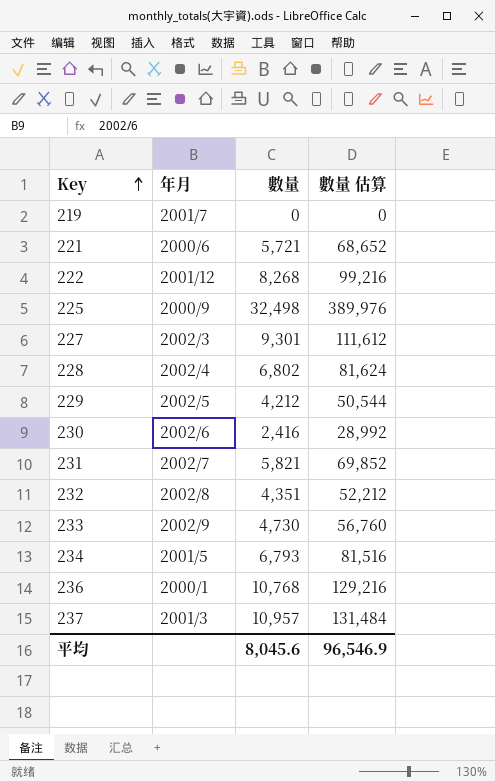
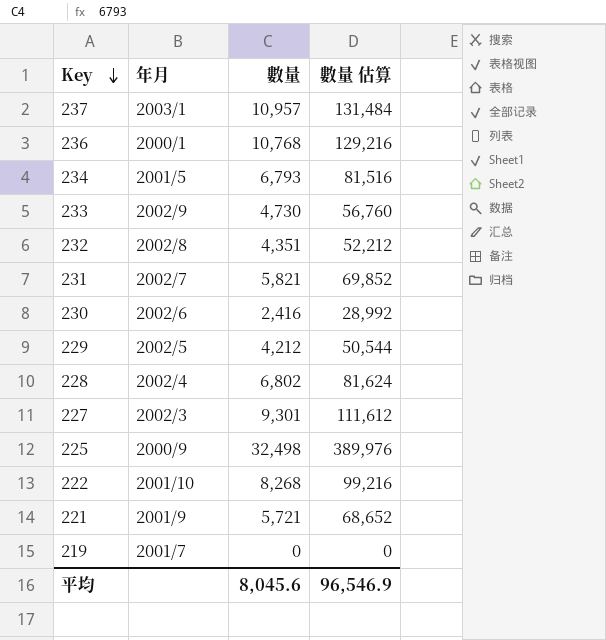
row order: Key ascending -> Key descending
237 | 年月: 2001/3 -> 2003/1
222 | 年月: 2001/12 -> 2001/10
221 | 年月: 2000/6 -> 2001/9

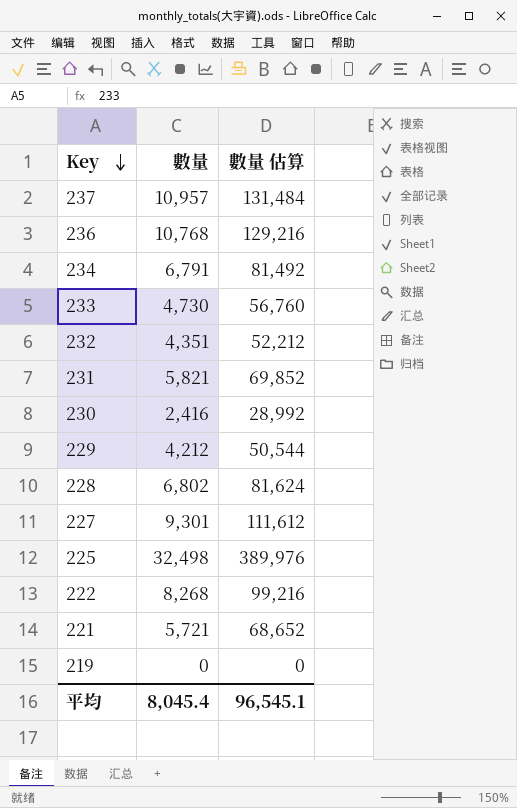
column 年月 | position: 2 -> none
234 | 數量: 6,793 -> 6,791
234 | 數量 估算: 81,516 -> 81,492
平均 | 數量: 8,045.6 -> 8,045.4
平均 | 數量 估算: 96,546.9 -> 96,545.1

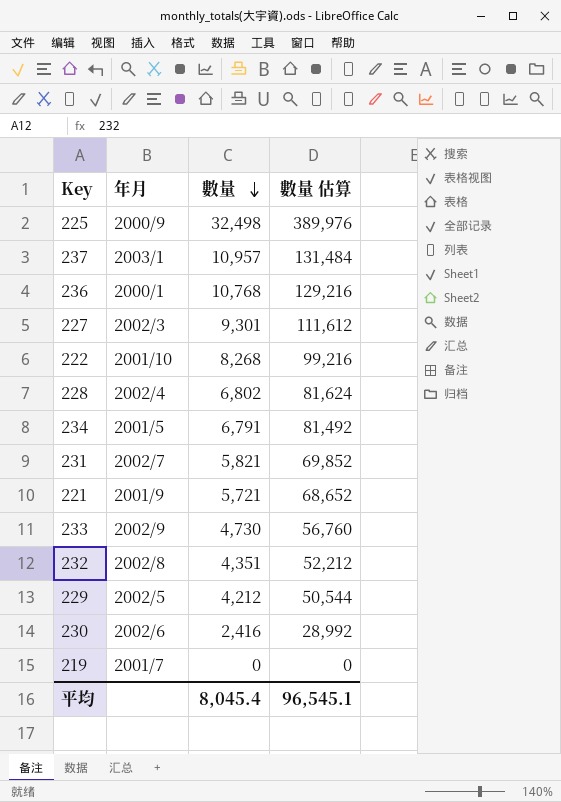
row order: Key descending -> 數量 descending
column 年月 | position: none -> 2

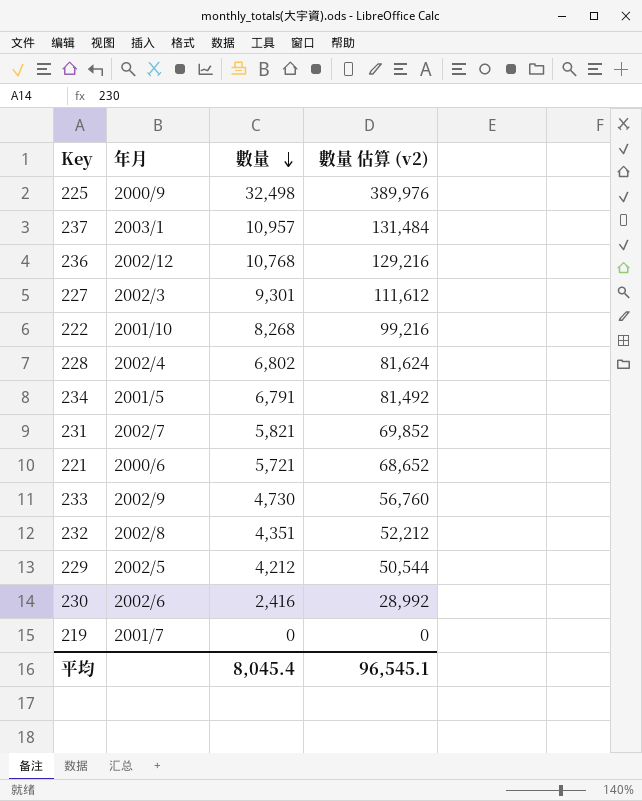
column name: 數量 估算 -> 數量 估算 (v2)
236 | 年月: 2000/1 -> 2002/12
221 | 年月: 2001/9 -> 2000/6

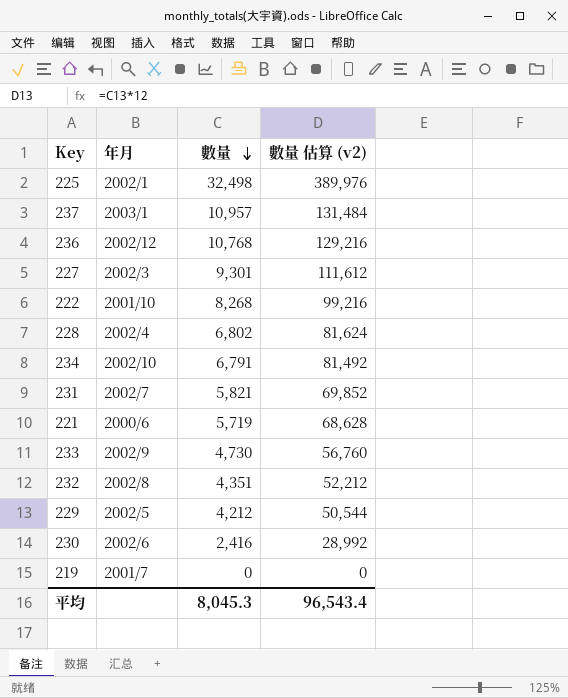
225 | 年月: 2000/9 -> 2002/1
234 | 年月: 2001/5 -> 2002/10
221 | 數量: 5,721 -> 5,719
221 | 數量 估算 (v2): 68,652 -> 68,628
平均 | 數量: 8,045.4 -> 8,045.3
平均 | 數量 估算 (v2): 96,545.1 -> 96,543.4

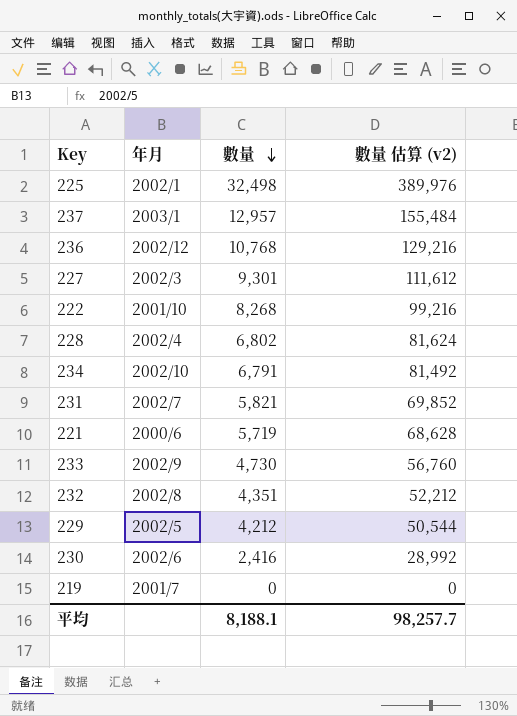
237 | 數量: 10,957 -> 12,957
237 | 數量 估算 (v2): 131,484 -> 155,484
平均 | 數量: 8,045.3 -> 8,188.1
平均 | 數量 估算 (v2): 96,543.4 -> 98,257.7

